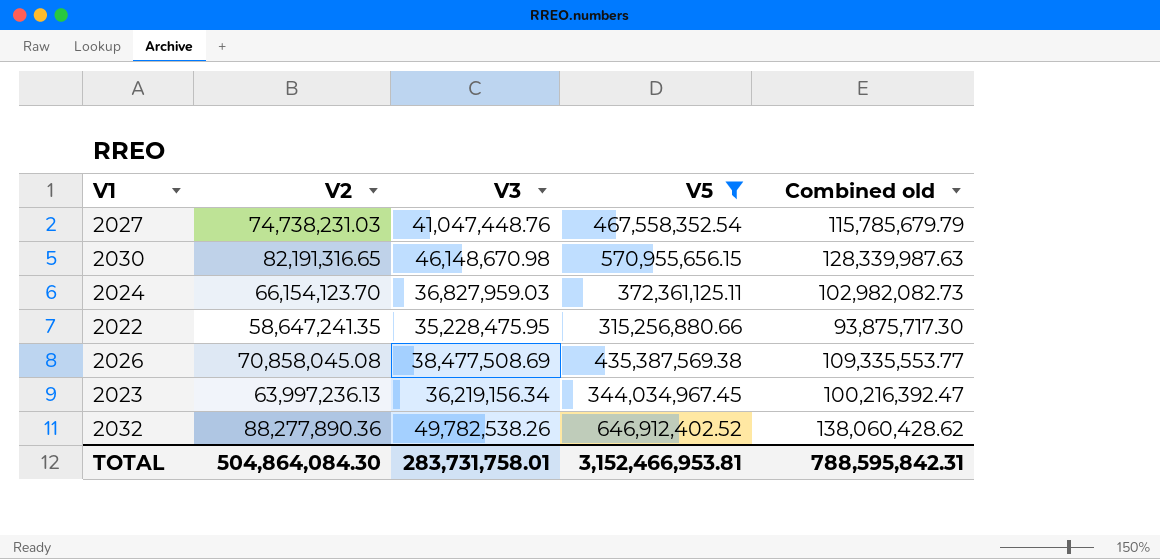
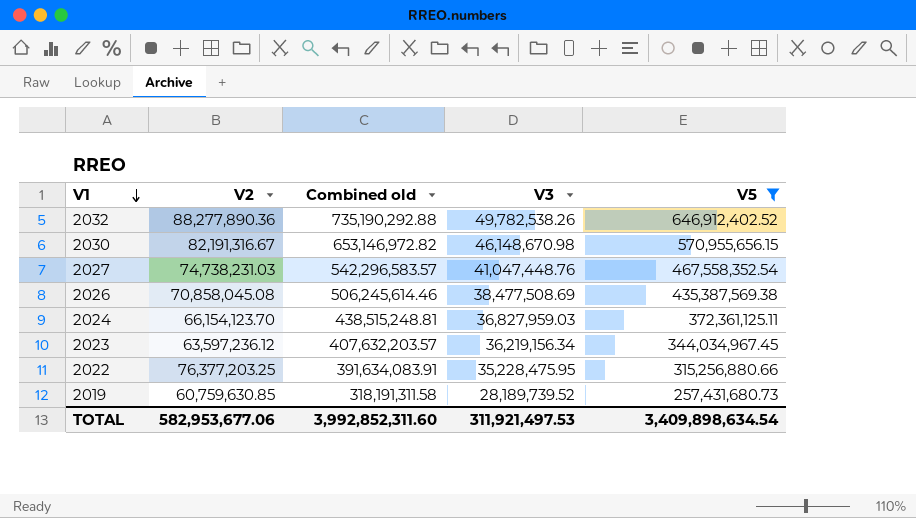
row order: none -> V1 descending
column Combined old | formula: [V2] + [V3] -> [V2] + [V5]
column Combined old | position: 5 -> 3
2030 | V2: 82,191,316.65 -> 82,191,316.67
2023 | V2: 63,997,236.13 -> 63,597,236.12
2022 | V2: 58,647,241.35 -> 76,377,203.25
row 2019: none -> 60,759,630.85 | 318,191,311.58 | 28,189,739.52 | 257,431,680.73
TOTAL | V2: 504,864,084.30 -> 582,953,677.06
TOTAL | Combined old: 788,595,842.31 -> 3,992,852,311.60
TOTAL | V3: 283,731,758.01 -> 311,921,497.53
TOTAL | V5: 3,152,466,953.81 -> 3,409,898,634.54

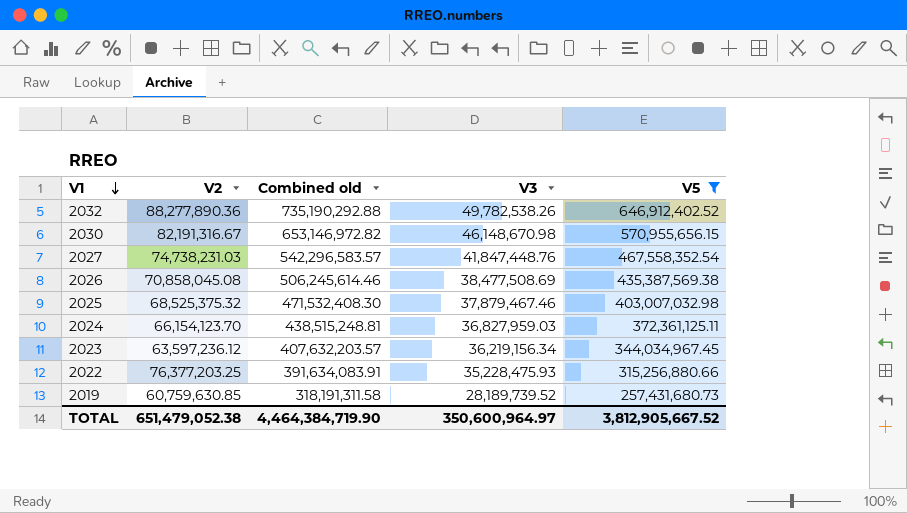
2027 | V3: 41,047,448.76 -> 41,847,448.76
row 2025: none -> 68,525,375.32 | 471,532,408.30 | 37,879,467.46 | 403,007,032.98
2022 | V3: 35,228,475.95 -> 35,228,475.93
TOTAL | V2: 582,953,677.06 -> 651,479,052.38
TOTAL | Combined old: 3,992,852,311.60 -> 4,464,384,719.90
TOTAL | V3: 311,921,497.53 -> 350,600,964.97
TOTAL | V5: 3,409,898,634.54 -> 3,812,905,667.52

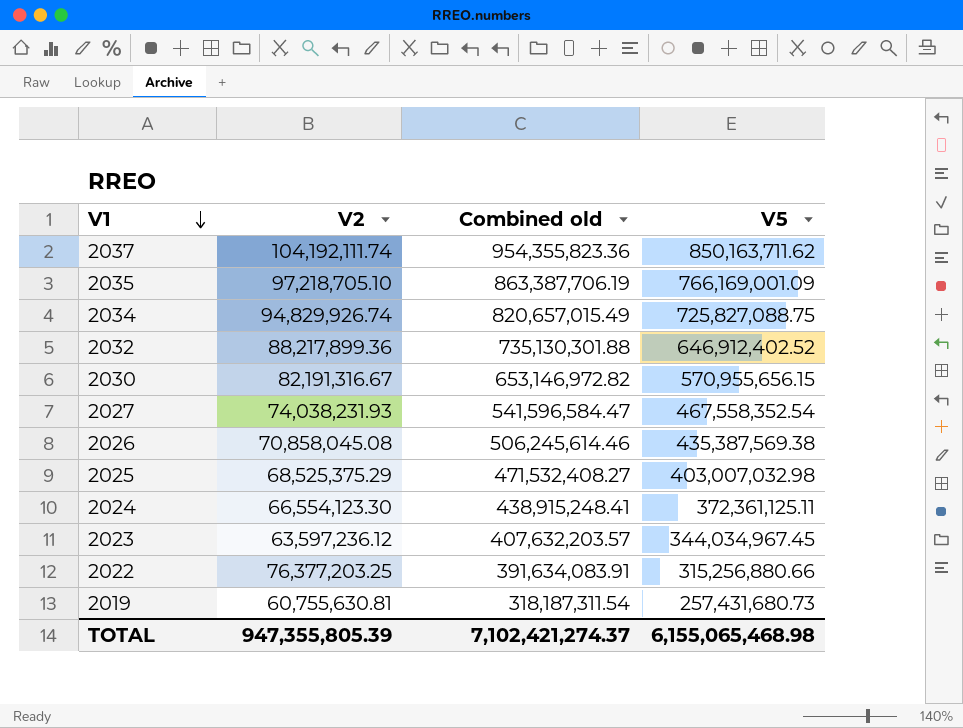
filter: V5 <= 646,912,402.52 -> none
column V3 | position: 4 -> none
2032 | V2: 88,277,890.36 -> 88,217,899.36
2032 | Combined old: 735,190,292.88 -> 735,130,301.88
2027 | V2: 74,738,231.03 -> 74,038,231.93
2027 | Combined old: 542,296,583.57 -> 541,596,584.47
2025 | V2: 68,525,375.32 -> 68,525,375.29
2025 | Combined old: 471,532,408.30 -> 471,532,408.27
2024 | V2: 66,154,123.70 -> 66,554,123.30
2024 | Combined old: 438,515,248.81 -> 438,915,248.41
2019 | V2: 60,759,630.85 -> 60,755,630.81
2019 | Combined old: 318,191,311.58 -> 318,187,311.54
TOTAL | V2: 651,479,052.38 -> 947,355,805.39
TOTAL | Combined old: 4,464,384,719.90 -> 7,102,421,274.37
TOTAL | V5: 3,812,905,667.52 -> 6,155,065,468.98

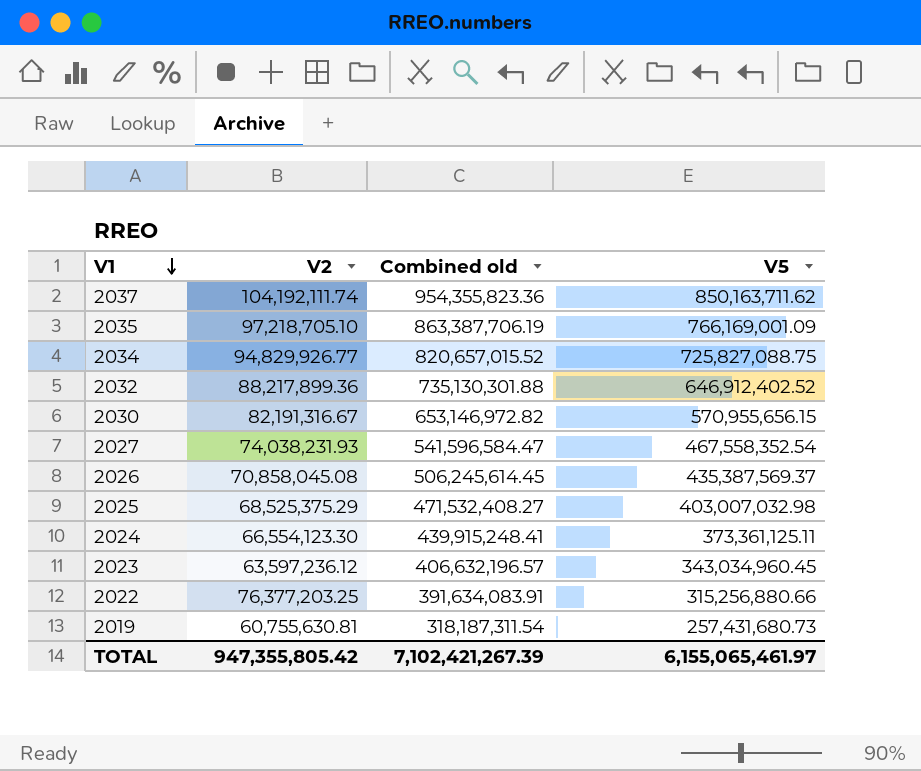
2034 | V2: 94,829,926.74 -> 94,829,926.77
2034 | Combined old: 820,657,015.49 -> 820,657,015.52
2026 | Combined old: 506,245,614.46 -> 506,245,614.45
2026 | V5: 435,387,569.38 -> 435,387,569.37
2024 | Combined old: 438,915,248.41 -> 439,915,248.41
2024 | V5: 372,361,125.11 -> 373,361,125.11
2023 | Combined old: 407,632,203.57 -> 406,632,196.57
2023 | V5: 344,034,967.45 -> 343,034,960.45
TOTAL | V2: 947,355,805.39 -> 947,355,805.42
TOTAL | Combined old: 7,102,421,274.37 -> 7,102,421,267.39
TOTAL | V5: 6,155,065,468.98 -> 6,155,065,461.97

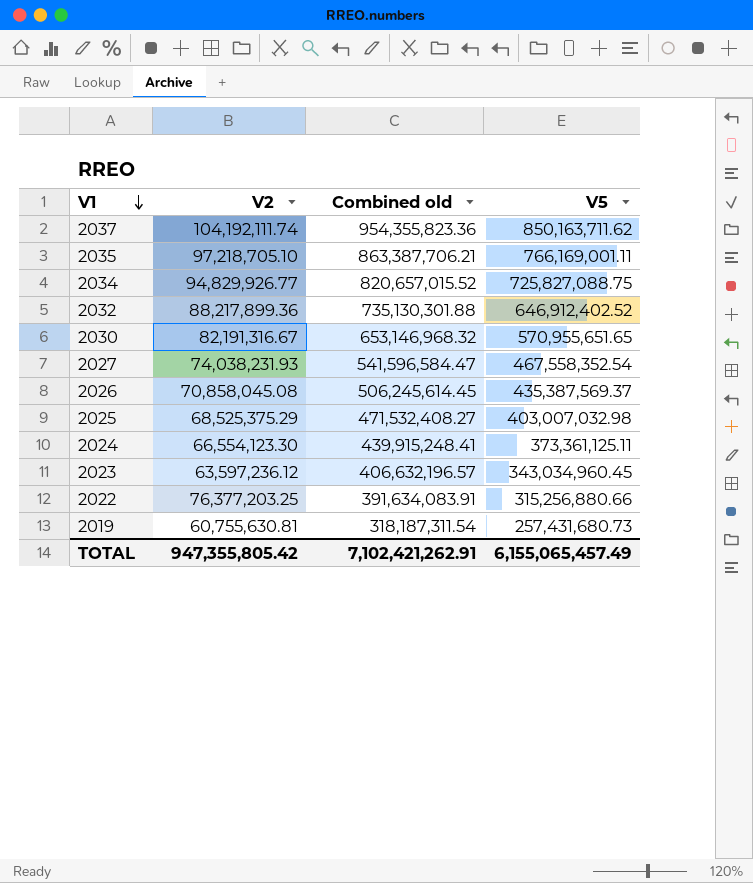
2035 | Combined old: 863,387,706.19 -> 863,387,706.21
2035 | V5: 766,169,001.09 -> 766,169,001.11
2030 | Combined old: 653,146,972.82 -> 653,146,968.32
2030 | V5: 570,955,656.15 -> 570,955,651.65
TOTAL | Combined old: 7,102,421,267.39 -> 7,102,421,262.91
TOTAL | V5: 6,155,065,461.97 -> 6,155,065,457.49

